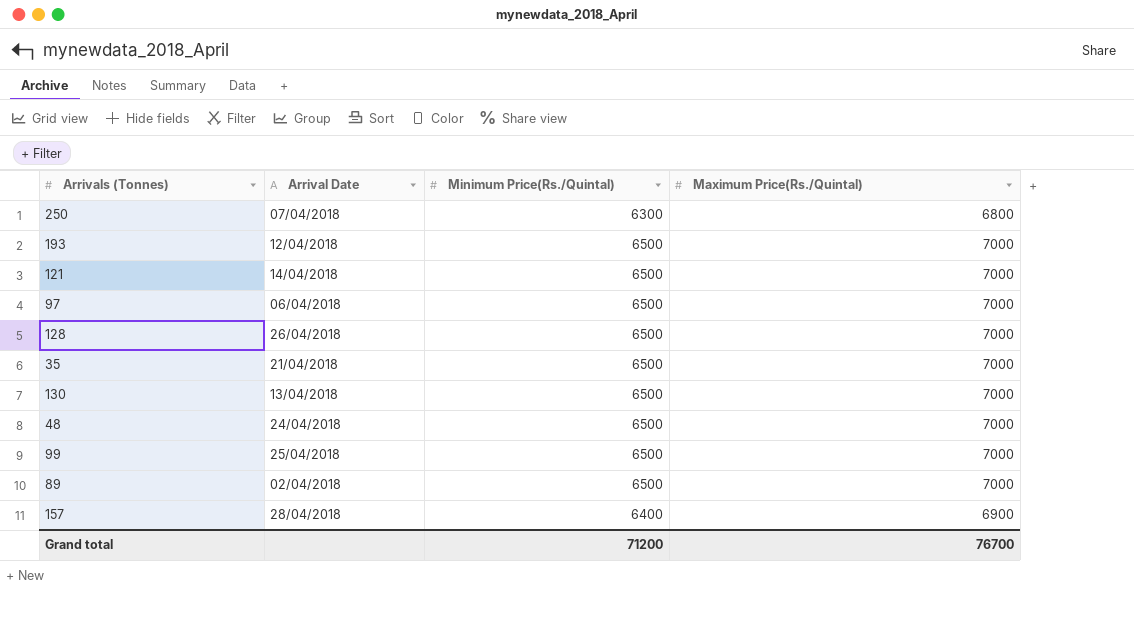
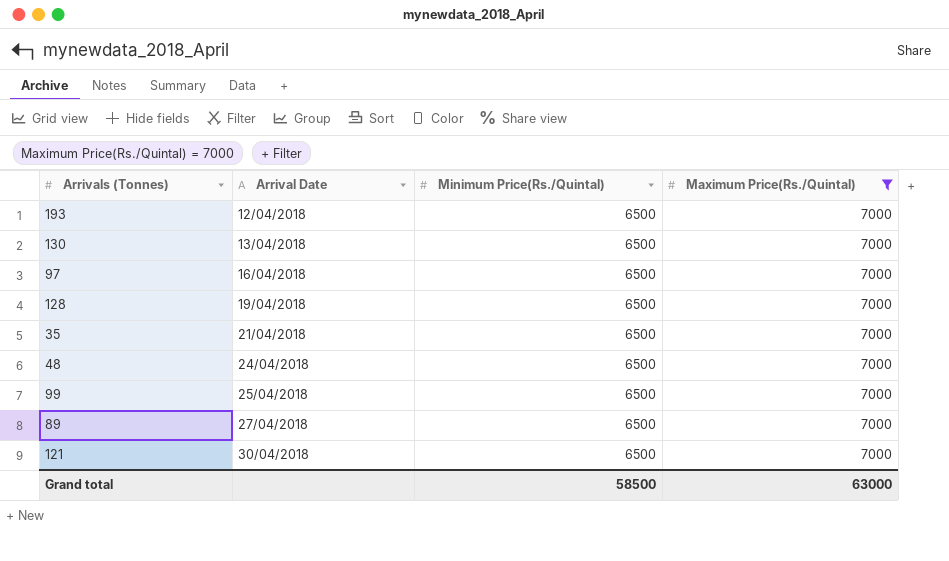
filter: none -> Maximum Price(Rs./Quintal) = 7000
row order: none -> Arrival Date ascending
97 | Arrival Date: 06/04/2018 -> 16/04/2018
128 | Arrival Date: 26/04/2018 -> 19/04/2018
89 | Arrival Date: 02/04/2018 -> 27/04/2018
121 | Arrival Date: 14/04/2018 -> 30/04/2018
Grand total | Minimum Price(Rs./Quintal): 71200 -> 58500
Grand total | Maximum Price(Rs./Quintal): 76700 -> 63000

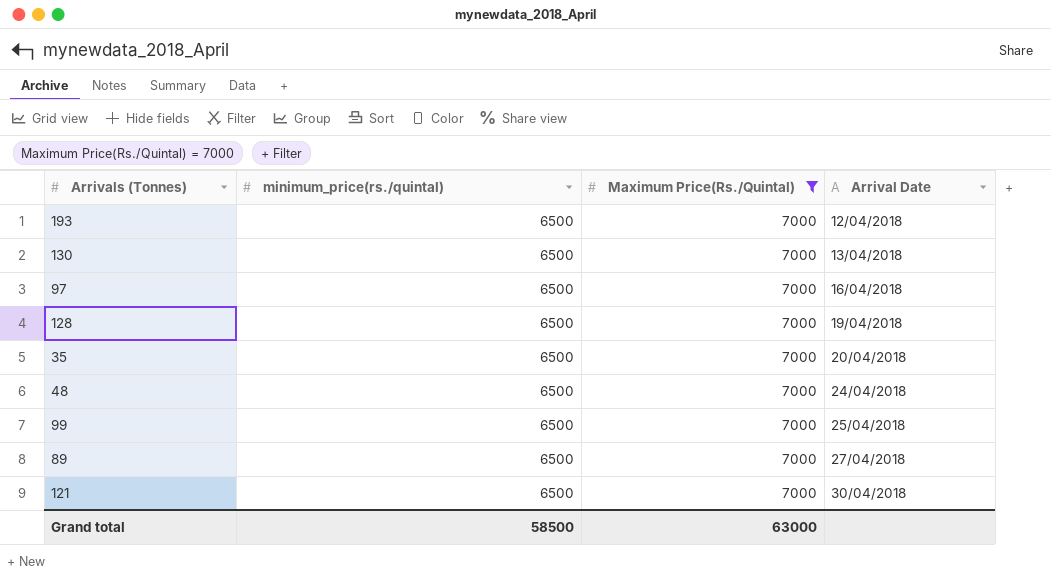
column name: Minimum Price(Rs./Quintal) -> minimum_price(rs./quintal)
column Arrival Date | position: 2 -> 4
35 | Arrival Date: 21/04/2018 -> 20/04/2018

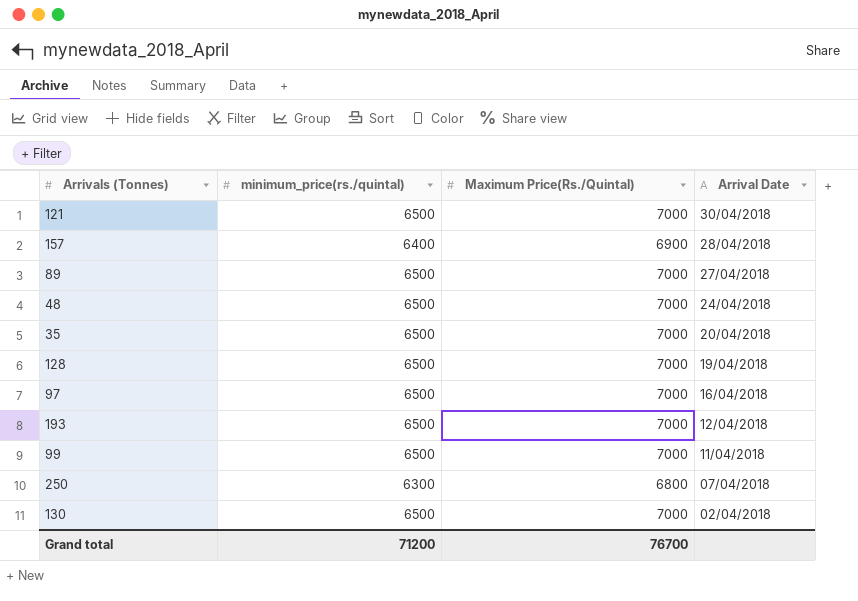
filter: Maximum Price(Rs./Quintal) = 7000 -> none
row order: Arrival Date ascending -> Arrival Date descending
99 | Arrival Date: 25/04/2018 -> 11/04/2018
130 | Arrival Date: 13/04/2018 -> 02/04/2018
Grand total | minimum_price(rs./quintal): 58500 -> 71200
Grand total | Maximum Price(Rs./Quintal): 63000 -> 76700

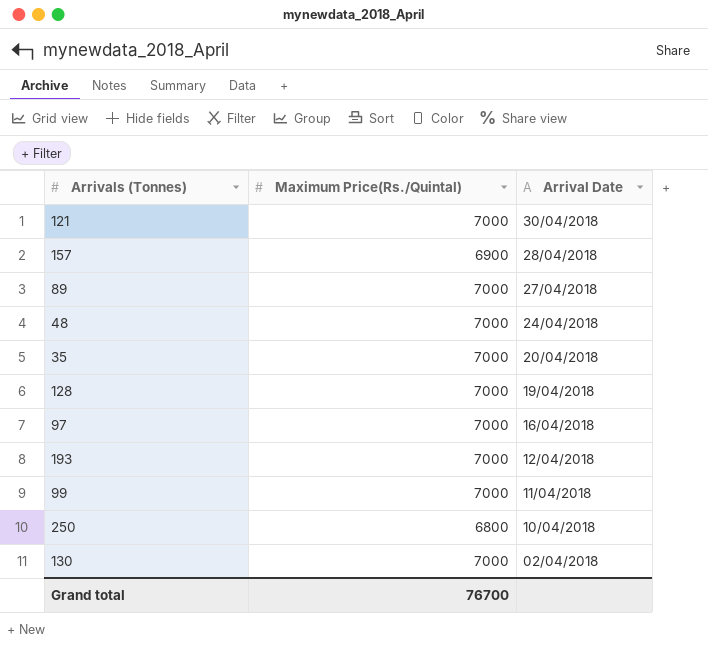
column minimum_price(rs./quintal) | position: 2 -> none
250 | Arrival Date: 07/04/2018 -> 10/04/2018

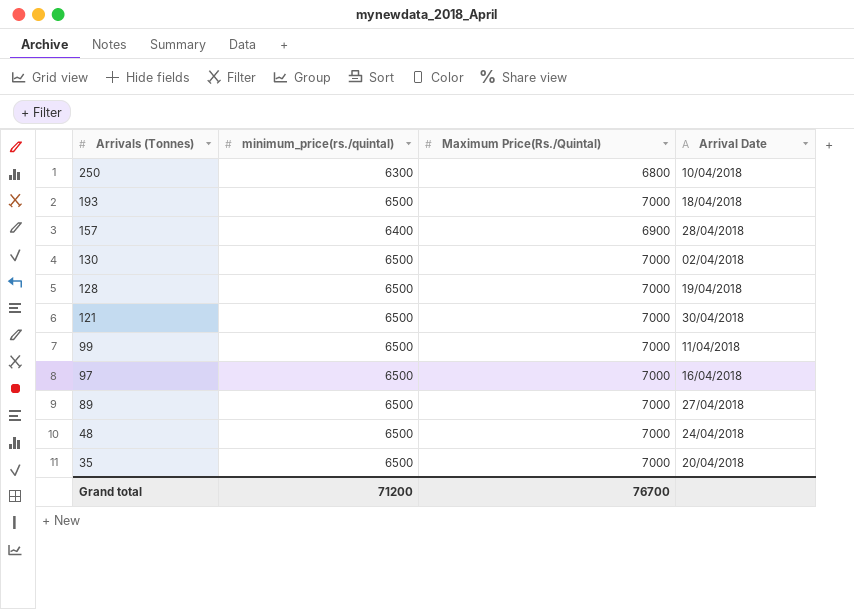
row order: Arrival Date descending -> Arrivals (Tonnes) descending
column minimum_price(rs./quintal) | position: none -> 2
193 | Arrival Date: 12/04/2018 -> 18/04/2018

